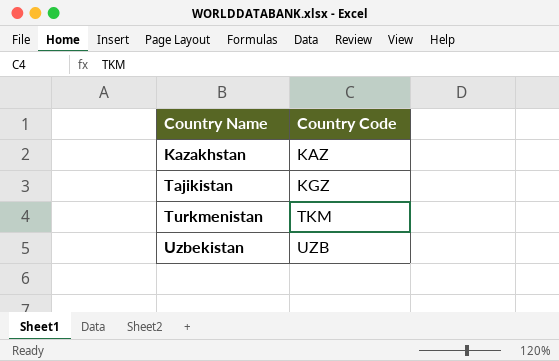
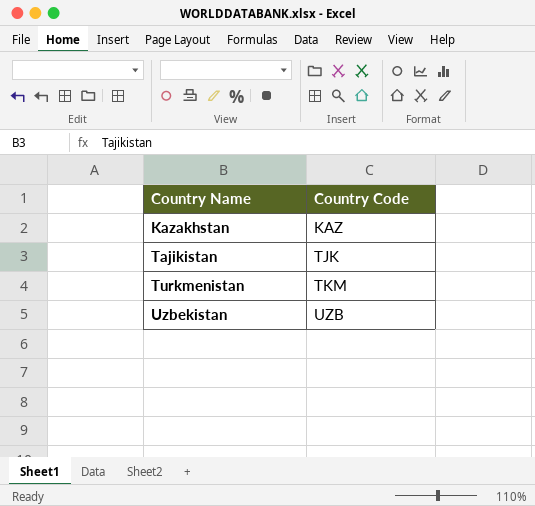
Tajikistan | Country Code: KGZ -> TJK

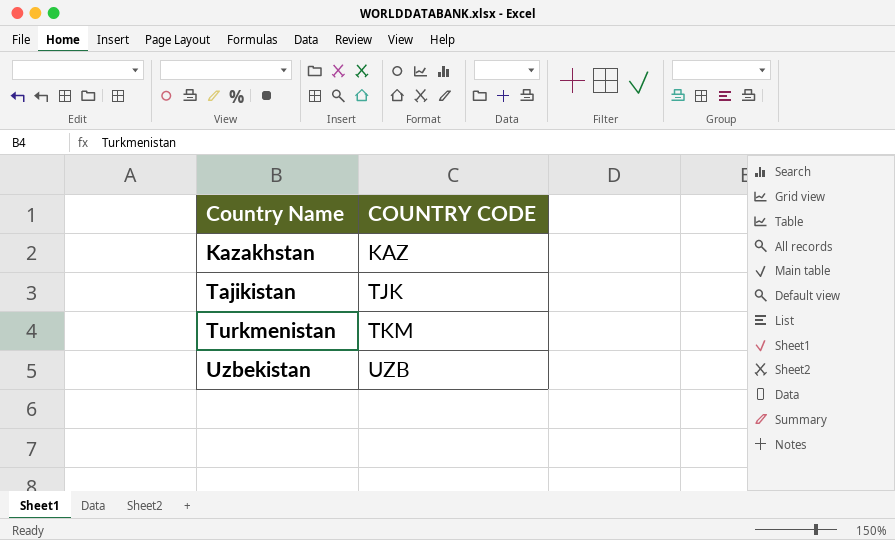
column name: Country Code -> COUNTRY CODE

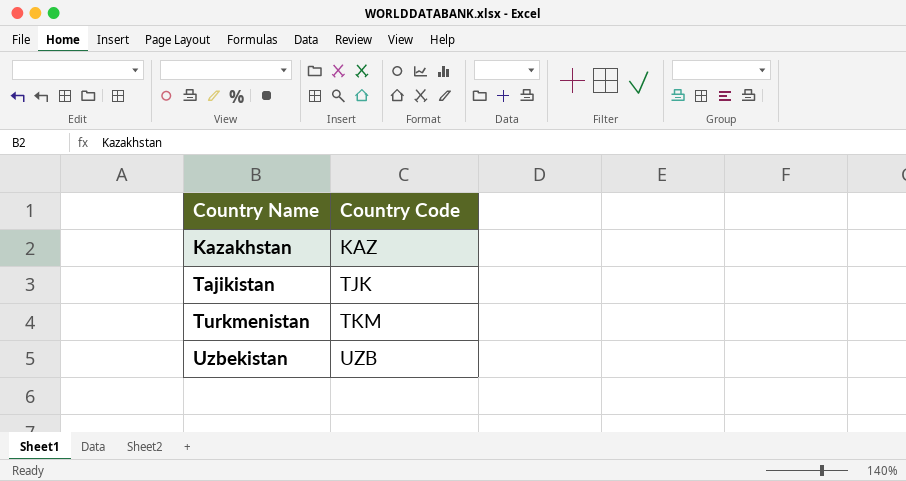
column name: COUNTRY CODE -> Country Code

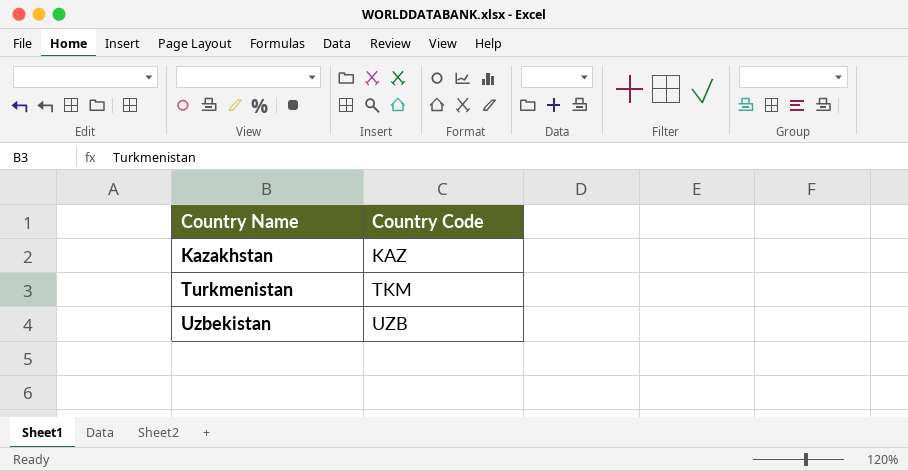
row Tajikistan: TJK -> none

